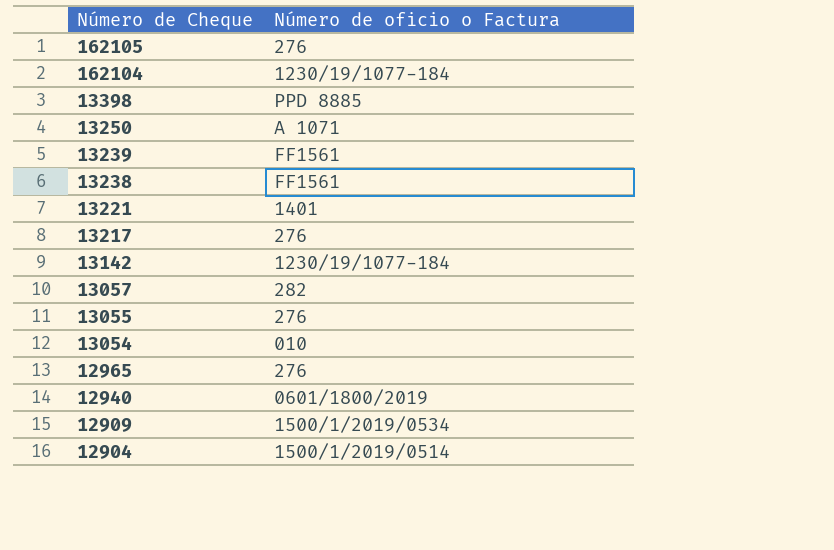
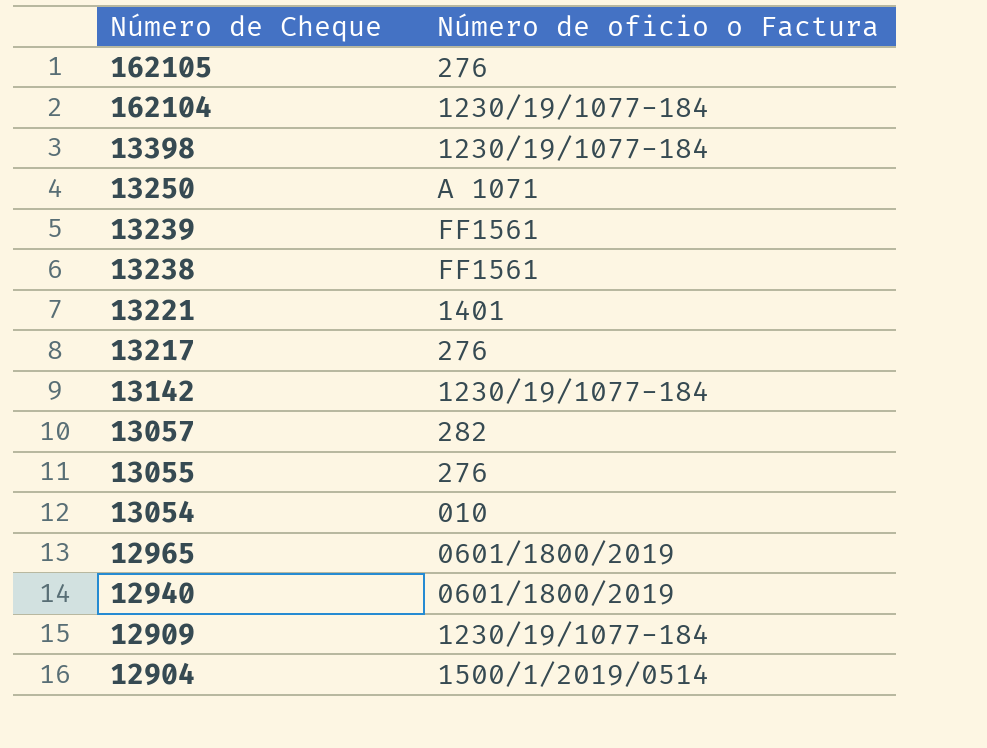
13398 | Número de oficio o Factura: PPD 8885 -> 1230/19/1077-184
12965 | Número de oficio o Factura: 276 -> 0601/1800/2019
12909 | Número de oficio o Factura: 1500/1/2019/0534 -> 1230/19/1077-184

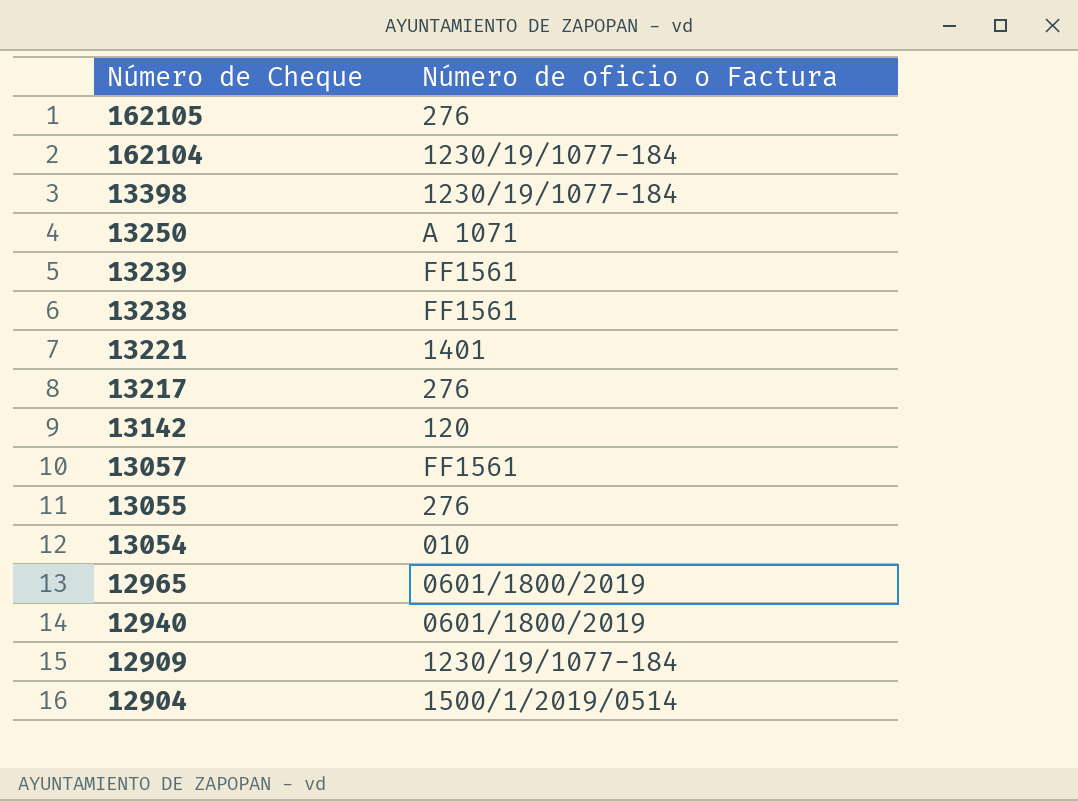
13142 | Número de oficio o Factura: 1230/19/1077-184 -> 120
13057 | Número de oficio o Factura: 282 -> FF1561

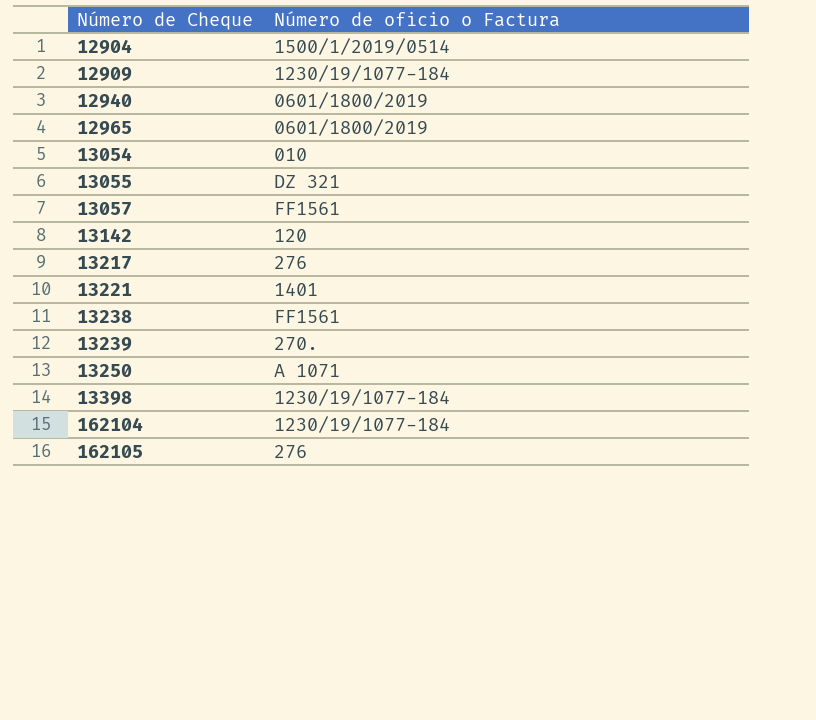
row order: Número de Cheque descending -> Número de Cheque ascending
13055 | Número de oficio o Factura: 276 -> DZ 321
13239 | Número de oficio o Factura: FF1561 -> 270.

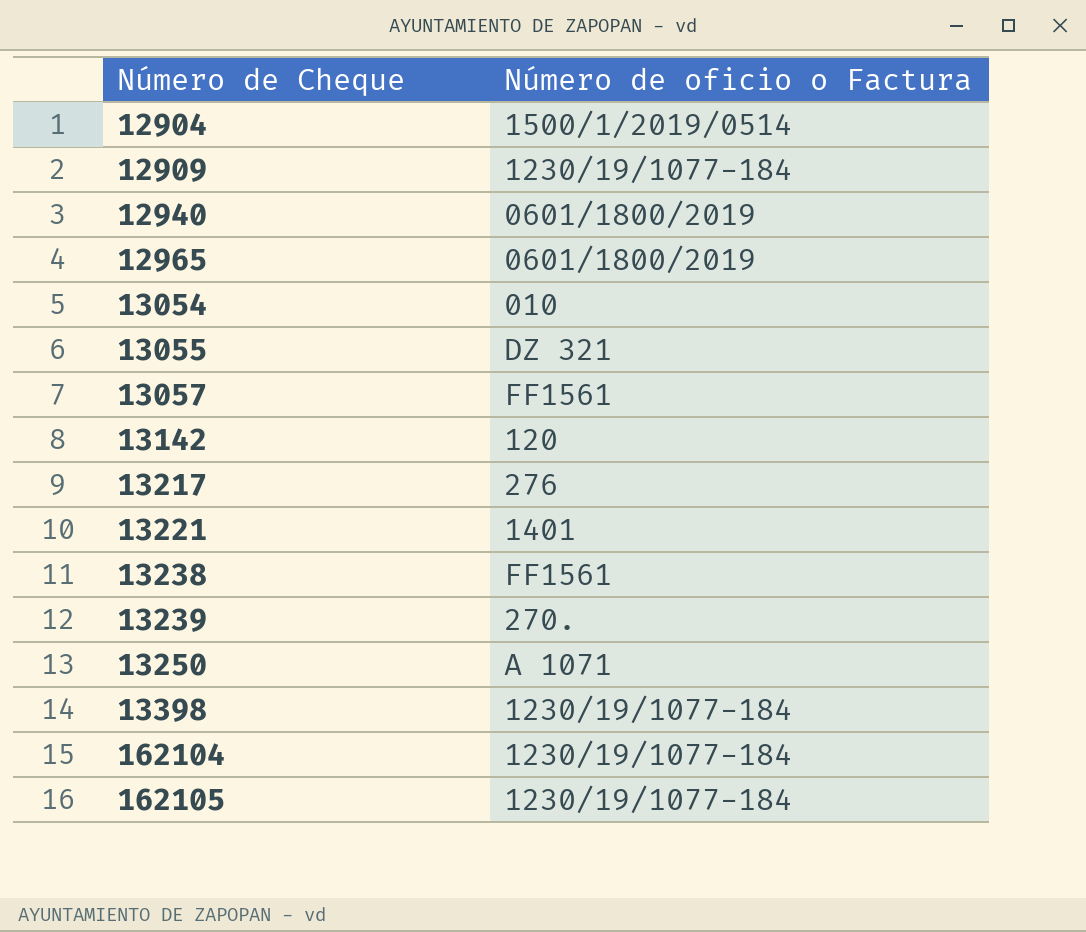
162105 | Número de oficio o Factura: 276 -> 1230/19/1077-184

